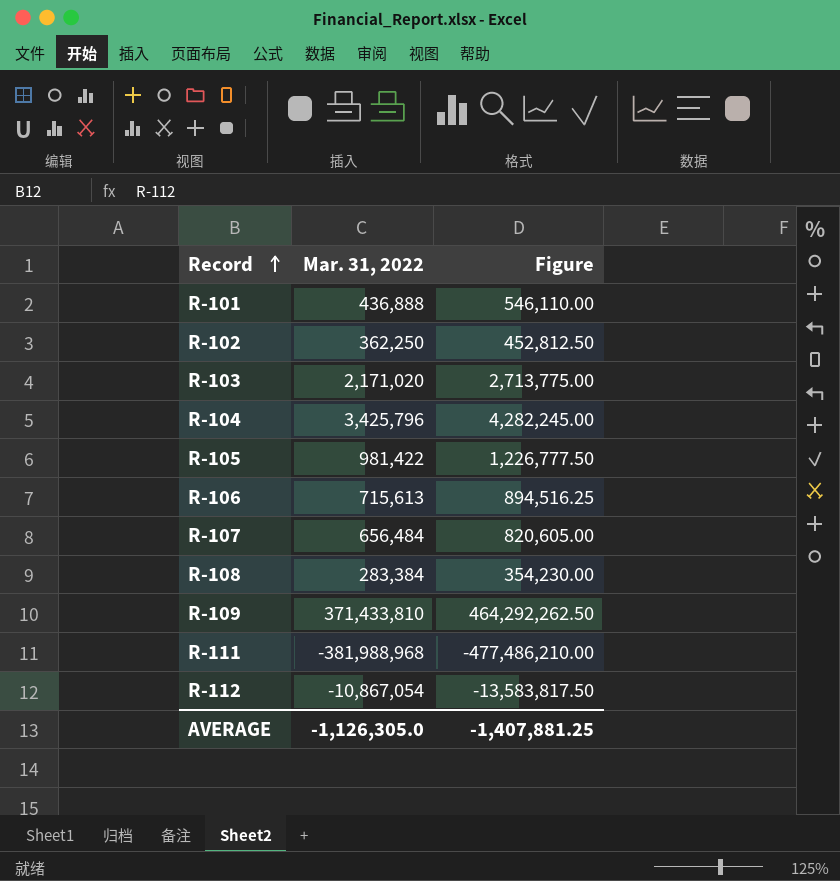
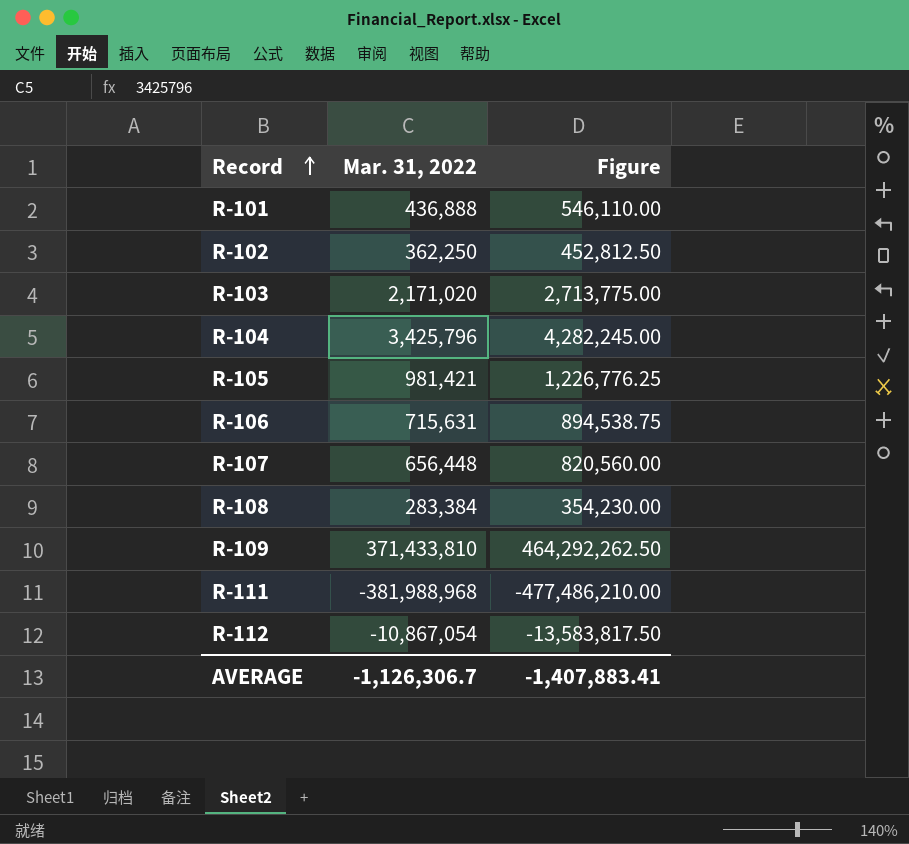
R-105 | Mar. 31, 2022: 981,422 -> 981,421
R-105 | Figure: 1,226,777.50 -> 1,226,776.25
R-106 | Mar. 31, 2022: 715,613 -> 715,631
R-106 | Figure: 894,516.25 -> 894,538.75
R-107 | Mar. 31, 2022: 656,484 -> 656,448
R-107 | Figure: 820,605.00 -> 820,560.00
AVERAGE | Mar. 31, 2022: -1,126,305.0 -> -1,126,306.7
AVERAGE | Figure: -1,407,881.25 -> -1,407,883.41

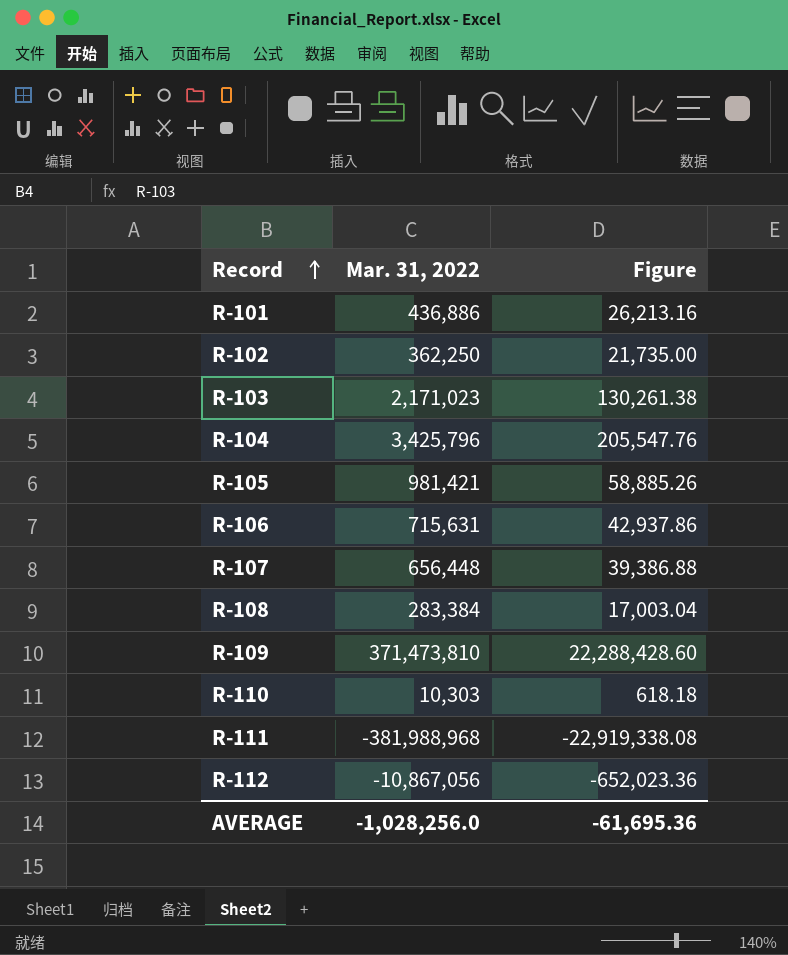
column Figure | formula: [Mar. 31, 2022] * 1.25 -> [Mar. 31, 2022] * 0.06
R-101 | Mar. 31, 2022: 436,888 -> 436,886
R-103 | Mar. 31, 2022: 2,171,020 -> 2,171,023
R-109 | Mar. 31, 2022: 371,433,810 -> 371,473,810
row R-110: none -> 10,303 | 618.18
R-112 | Mar. 31, 2022: -10,867,054 -> -10,867,056
AVERAGE | Mar. 31, 2022: -1,126,306.7 -> -1,028,256.0
AVERAGE | Figure: -1,407,883.41 -> -61,695.36

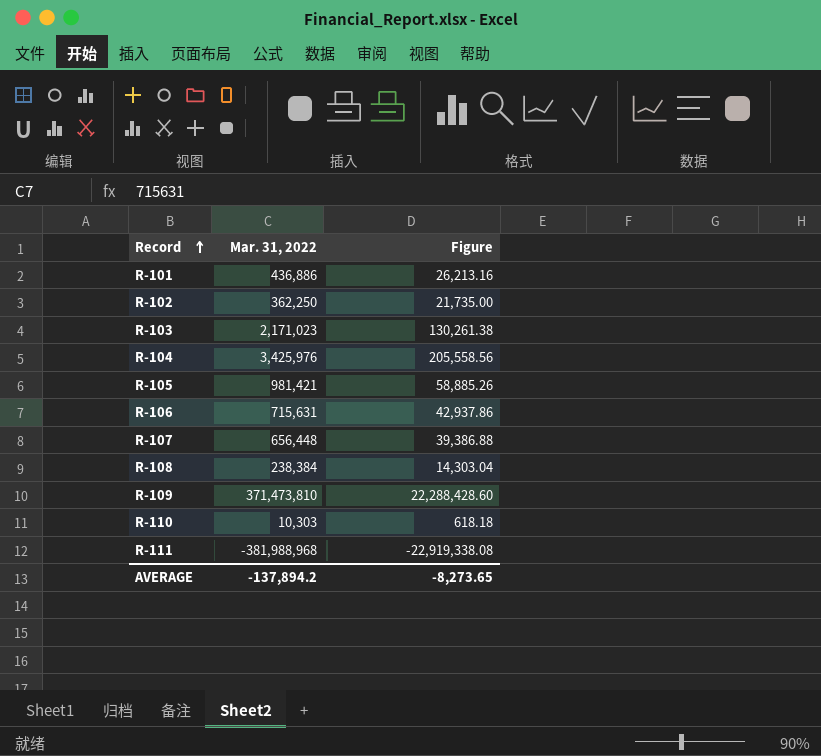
row R-112: -10,867,056 | -652,023.36 -> none
R-104 | Mar. 31, 2022: 3,425,796 -> 3,425,976
R-104 | Figure: 205,547.76 -> 205,558.56
R-108 | Mar. 31, 2022: 283,384 -> 238,384
R-108 | Figure: 17,003.04 -> 14,303.04
AVERAGE | Mar. 31, 2022: -1,028,256.0 -> -137,894.2
AVERAGE | Figure: -61,695.36 -> -8,273.65

